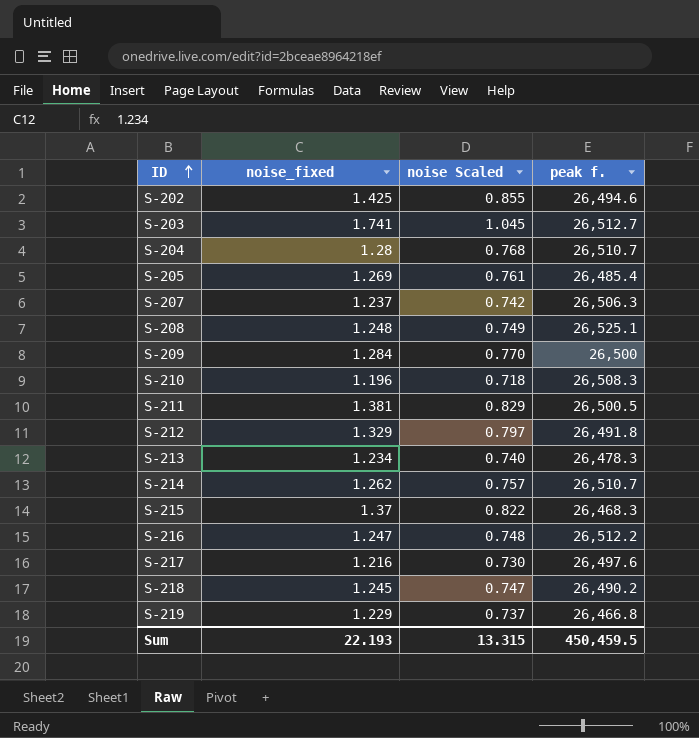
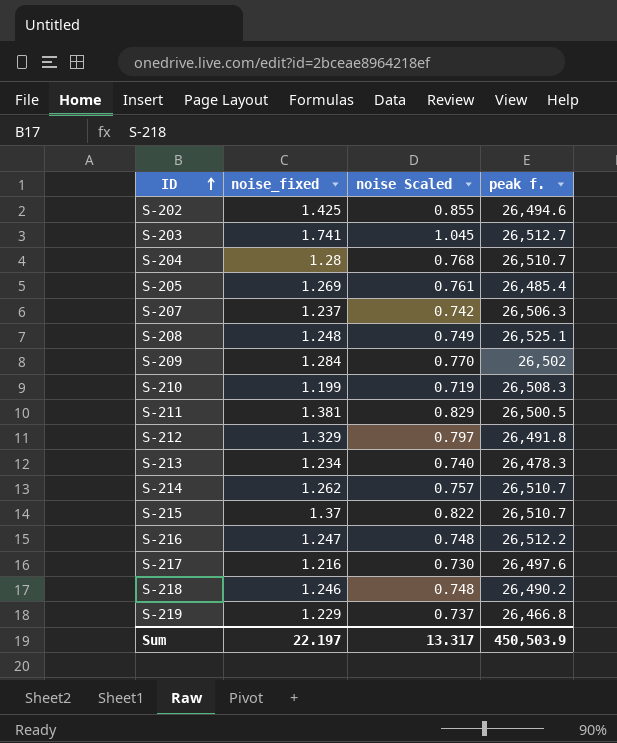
S-209 | peak f.: 26,500 -> 26,502
S-210 | noise_fixed: 1.196 -> 1.199
S-210 | noise Scaled: 0.718 -> 0.719
S-215 | peak f.: 26,468.3 -> 26,510.7
S-218 | noise_fixed: 1.245 -> 1.246
S-218 | noise Scaled: 0.747 -> 0.748
Sum | noise_fixed: 22.193 -> 22.197
Sum | noise Scaled: 13.315 -> 13.317
Sum | peak f.: 450,459.5 -> 450,503.9

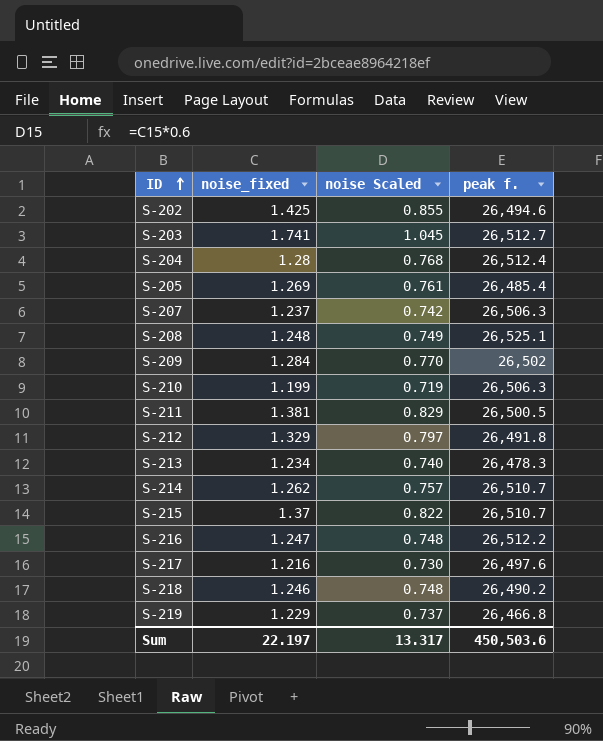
S-204 | peak f.: 26,510.7 -> 26,512.4
S-210 | peak f.: 26,508.3 -> 26,506.3
Sum | peak f.: 450,503.9 -> 450,503.6

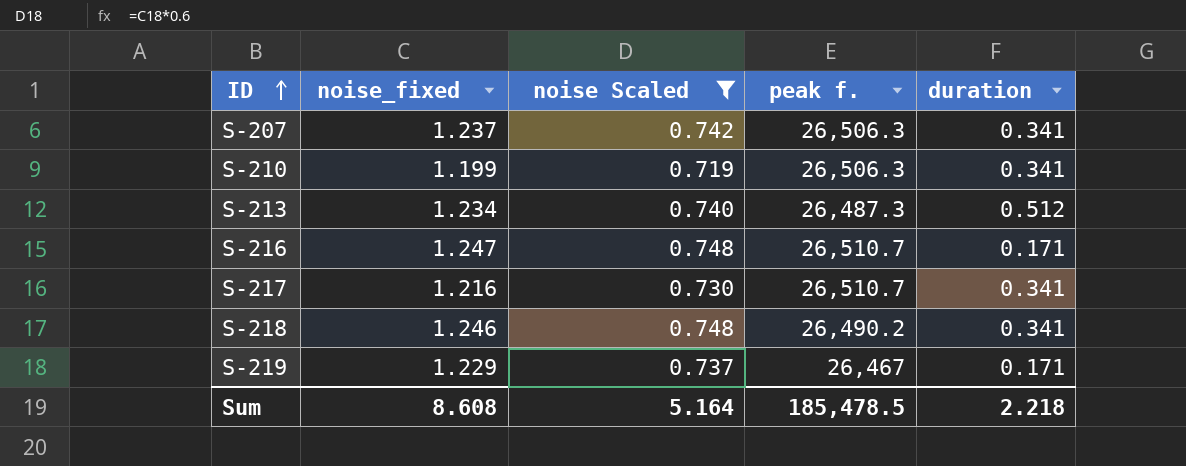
filter: none -> noise Scaled <= 0.748
column duration | position: none -> 5
S-213 | peak f.: 26,478.3 -> 26,487.3
S-216 | peak f.: 26,512.2 -> 26,510.7
S-217 | peak f.: 26,497.6 -> 26,510.7
S-219 | peak f.: 26,466.8 -> 26,467
Sum | noise_fixed: 22.197 -> 8.608
Sum | noise Scaled: 13.317 -> 5.164
Sum | peak f.: 450,503.6 -> 185,478.5

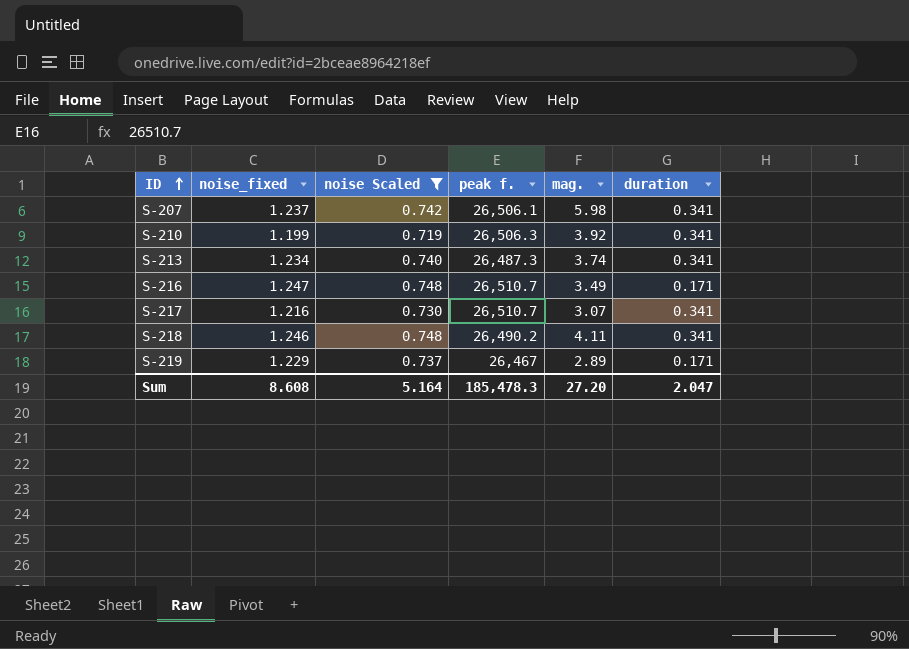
column mag. | position: none -> 5
S-207 | peak f.: 26,506.3 -> 26,506.1
S-213 | duration: 0.512 -> 0.341
Sum | peak f.: 185,478.5 -> 185,478.3
Sum | duration: 2.218 -> 2.047

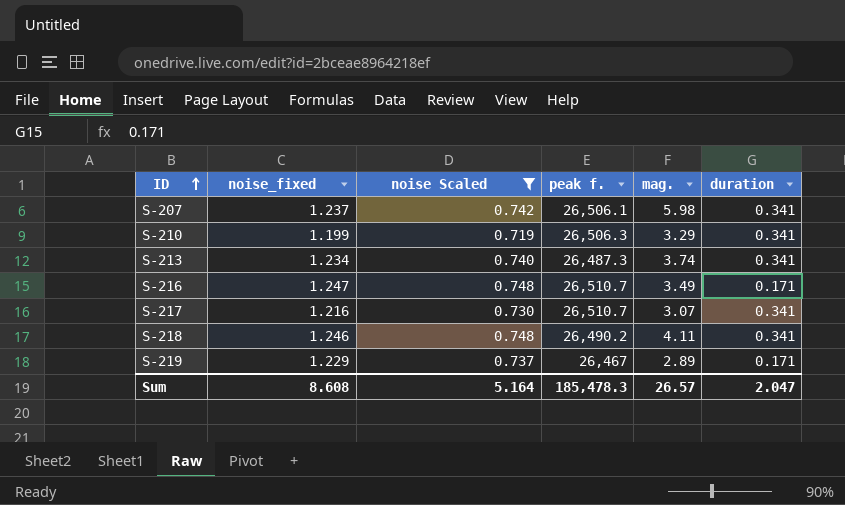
S-210 | mag.: 3.92 -> 3.29
Sum | mag.: 27.20 -> 26.57

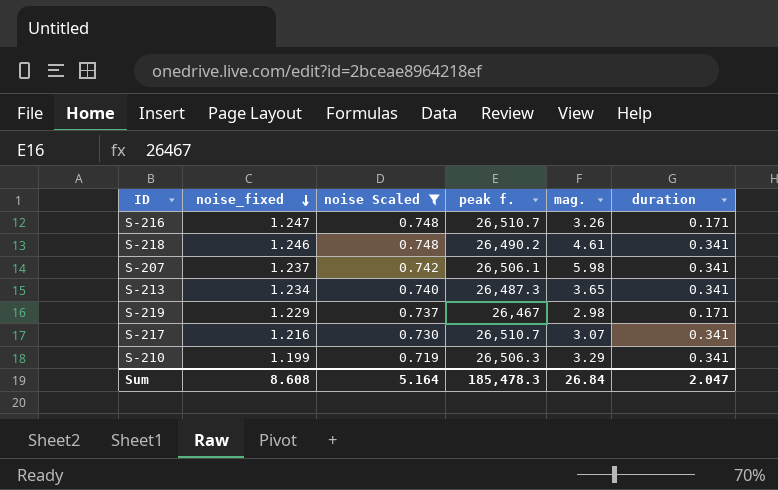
row order: ID ascending -> noise_fixed descending
S-216 | mag.: 3.49 -> 3.26
S-218 | mag.: 4.11 -> 4.61
S-213 | mag.: 3.74 -> 3.65
S-219 | mag.: 2.89 -> 2.98
Sum | mag.: 26.57 -> 26.84

